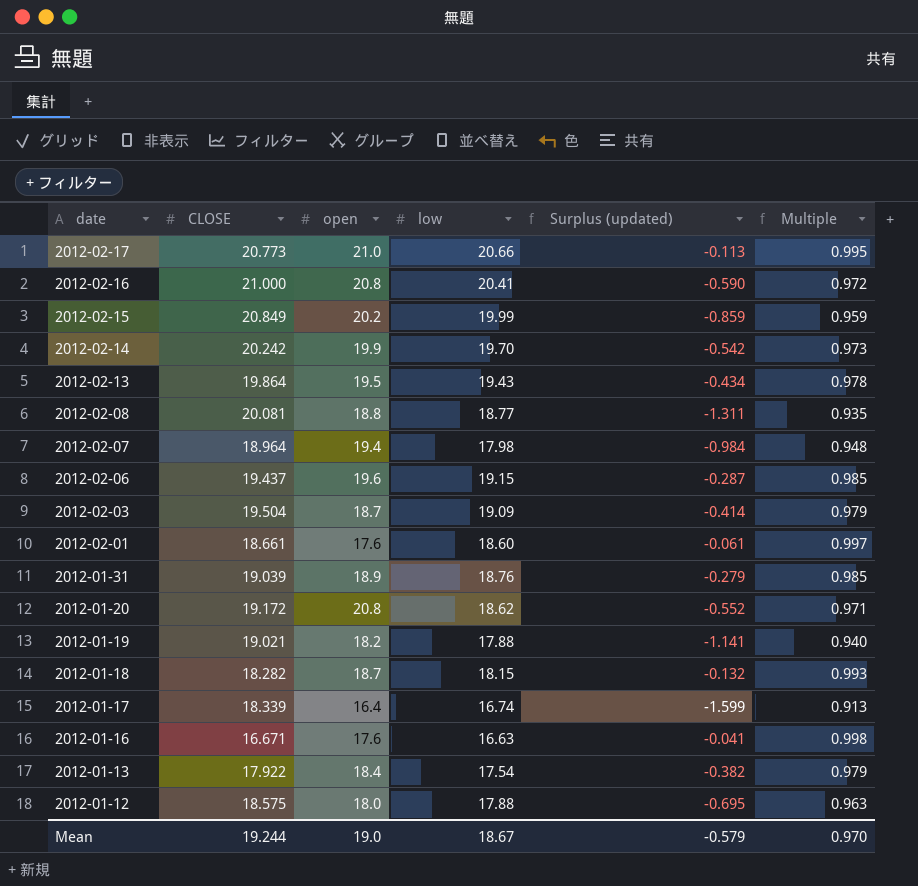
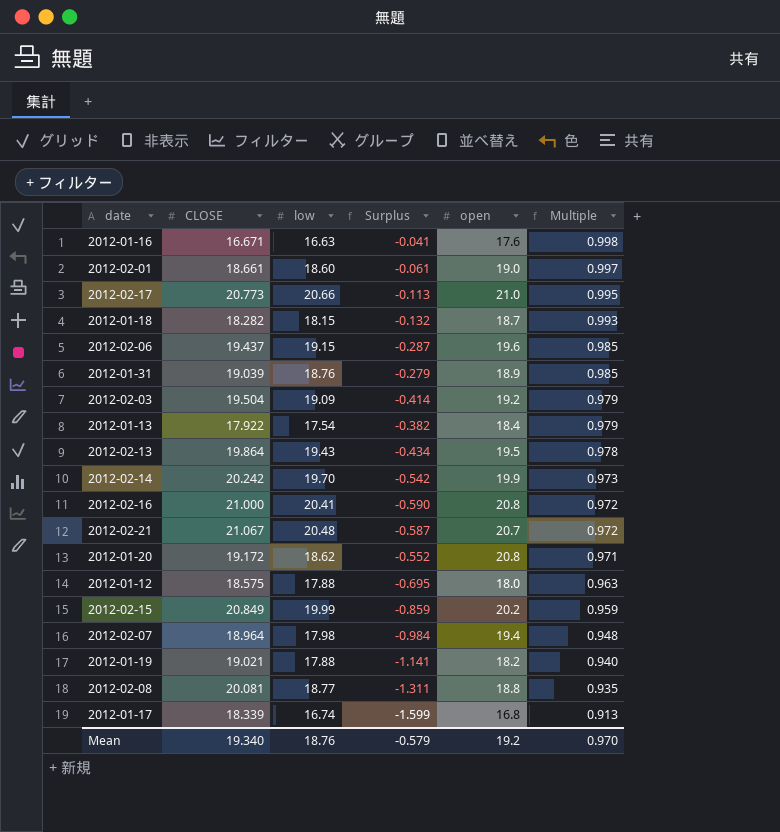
row order: date descending -> Multiple descending
column name: Surplus (updated) -> Surplus
column open | position: 3 -> 5
2012-02-01 | open: 17.6 -> 19.0
2012-02-03 | open: 18.7 -> 19.2
row 2012-02-21: none -> 21.067 | 20.48 | -0.587 | 20.7 | 0.972
2012-01-17 | open: 16.4 -> 16.8
Mean | CLOSE: 19.244 -> 19.340
Mean | low: 18.67 -> 18.76
Mean | open: 19.0 -> 19.2

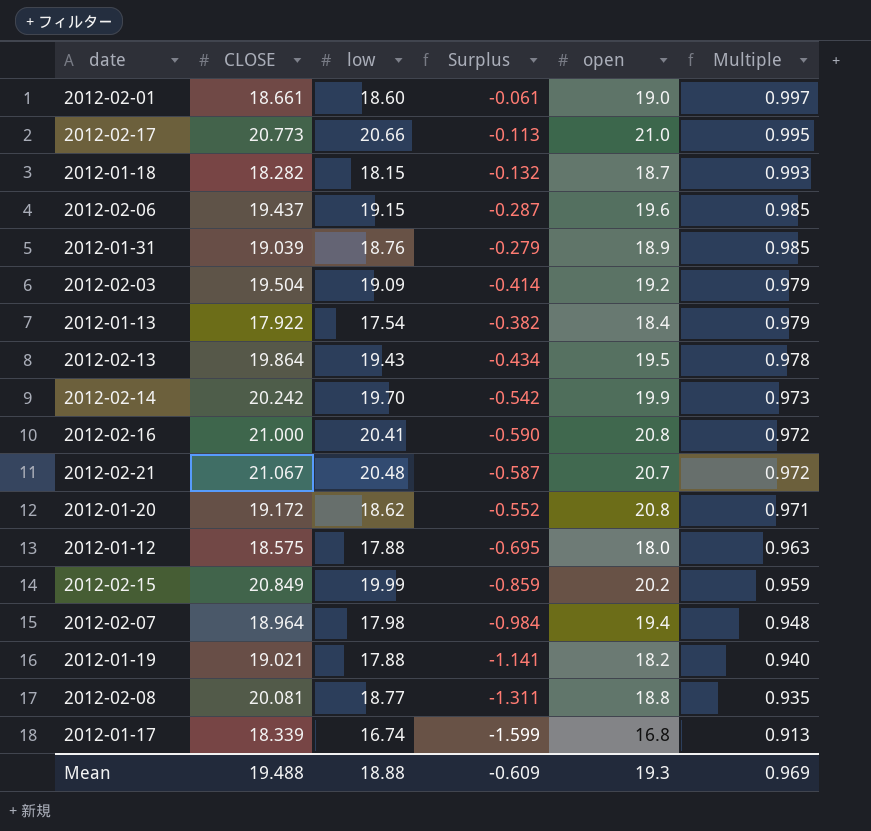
row 2012-01-16: 16.671 | 16.63 | -0.041 | 17.6 | 0.998 -> none
Mean | CLOSE: 19.340 -> 19.488
Mean | low: 18.76 -> 18.88
Mean | Surplus: -0.579 -> -0.609
Mean | open: 19.2 -> 19.3
Mean | Multiple: 0.970 -> 0.969

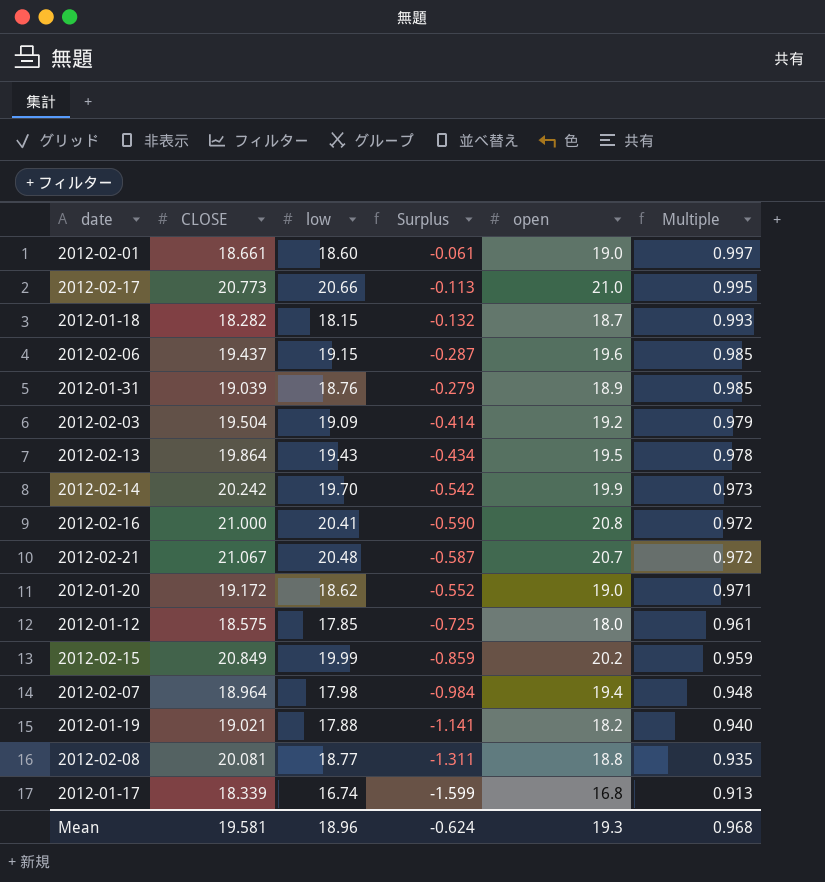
row 2012-01-13: 17.922 | 17.54 | -0.382 | 18.4 | 0.979 -> none
2012-01-20 | open: 20.8 -> 19.0
2012-01-12 | low: 17.88 -> 17.85
2012-01-12 | Surplus: -0.695 -> -0.725
2012-01-12 | Multiple: 0.963 -> 0.961
Mean | CLOSE: 19.488 -> 19.581
Mean | low: 18.88 -> 18.96
Mean | Surplus: -0.609 -> -0.624
Mean | Multiple: 0.969 -> 0.968

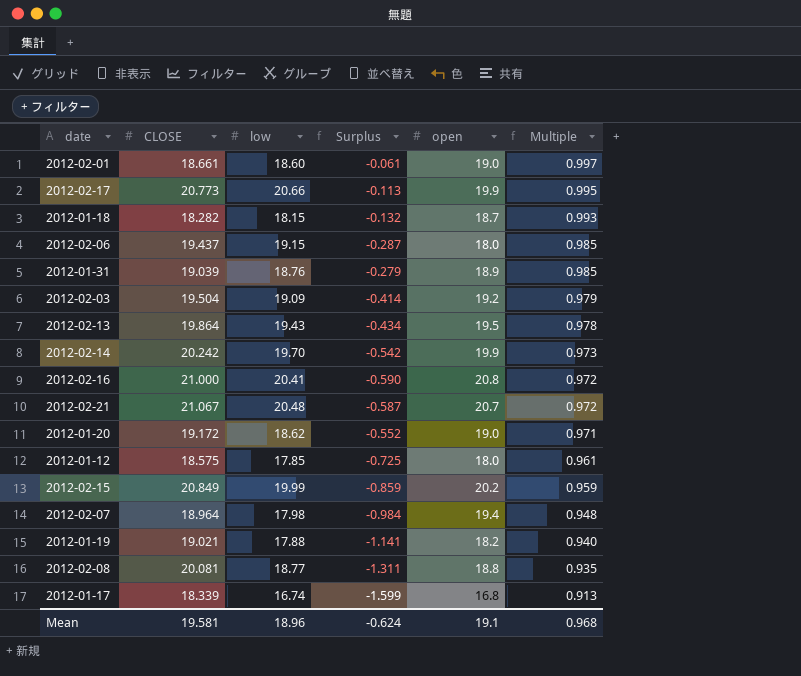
2012-02-17 | open: 21.0 -> 19.9
2012-02-06 | open: 19.6 -> 18.0
Mean | open: 19.3 -> 19.1

